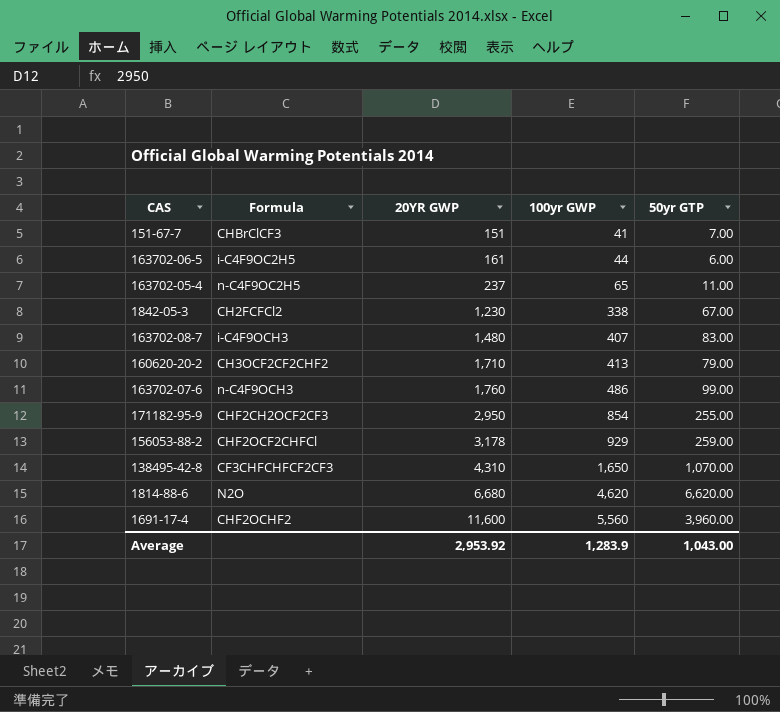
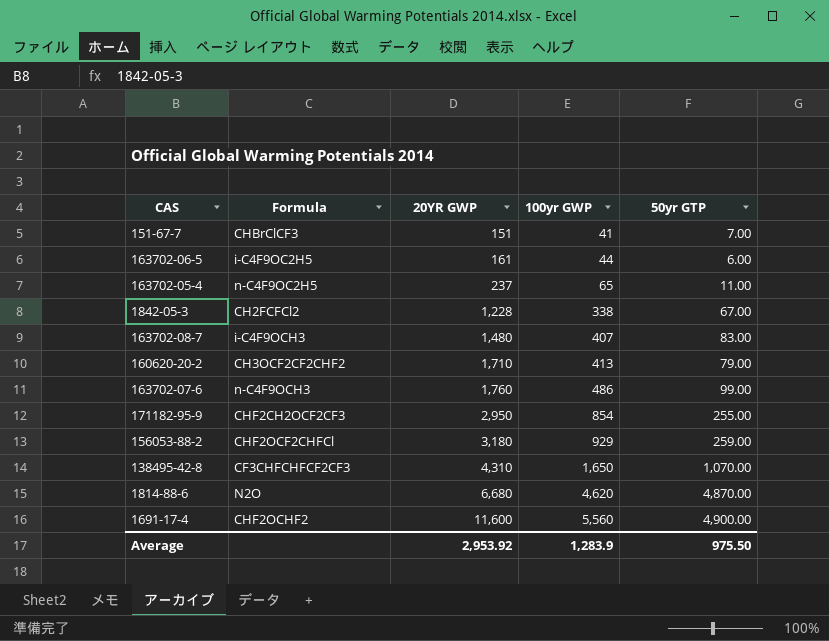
1842-05-3 | 20YR GWP: 1,230 -> 1,228
156053-88-2 | 20YR GWP: 3,178 -> 3,180
1814-88-6 | 50yr GTP: 6,620.00 -> 4,870.00
1691-17-4 | 50yr GTP: 3,960.00 -> 4,900.00
Average | 50yr GTP: 1,043.00 -> 975.50

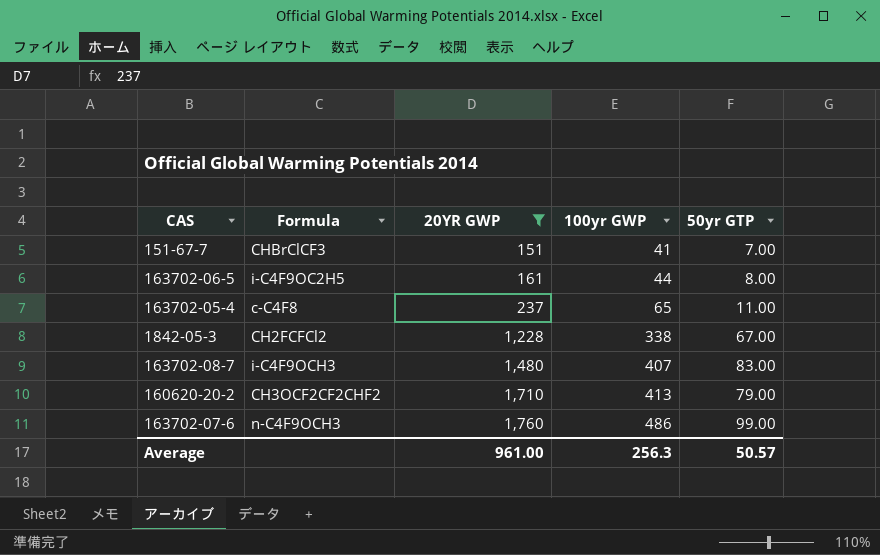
filter: none -> 20YR GWP <= 1,760
163702-06-5 | 50yr GTP: 6.00 -> 8.00
163702-05-4 | Formula: n-C4F9OC2H5 -> c-C4F8
Average | 20YR GWP: 2,953.92 -> 961.00
Average | 100yr GWP: 1,283.9 -> 256.3
Average | 50yr GTP: 975.50 -> 50.57

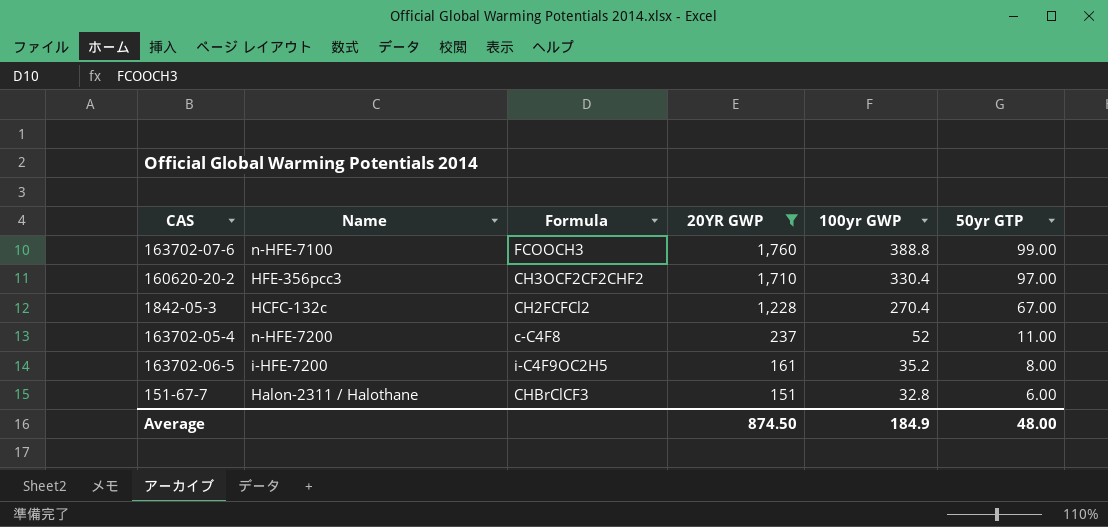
row order: 20YR GWP ascending -> 20YR GWP descending
column Name | position: none -> 2
row 163702-08-7: i-C4F9OCH3 | 1,480 | 407 | 83.00 -> none
163702-07-6 | Formula: n-C4F9OCH3 -> FCOOCH3
163702-07-6 | 100yr GWP: 486 -> 388.8
160620-20-2 | 100yr GWP: 413 -> 330.4
160620-20-2 | 50yr GTP: 79.00 -> 97.00
1842-05-3 | 100yr GWP: 338 -> 270.4
163702-05-4 | 100yr GWP: 65 -> 52
163702-06-5 | 100yr GWP: 44 -> 35.2
151-67-7 | 100yr GWP: 41 -> 32.8
151-67-7 | 50yr GTP: 7.00 -> 6.00
Average | 20YR GWP: 961.00 -> 874.50
Average | 100yr GWP: 256.3 -> 184.9
Average | 50yr GTP: 50.57 -> 48.00

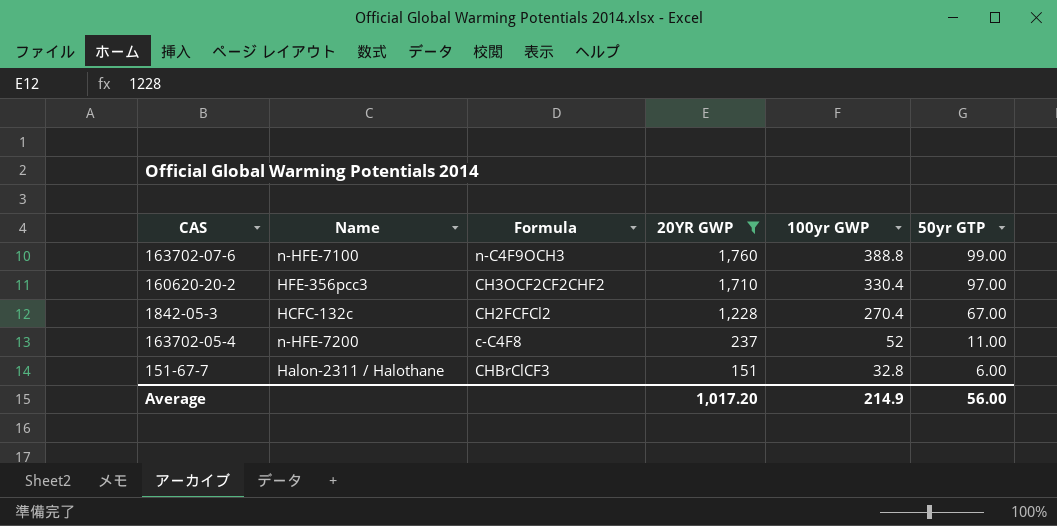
row 163702-06-5: i-HFE-7200 | i-C4F9OC2H5 | 161 | 35.2 | 8.00 -> none
163702-07-6 | Formula: FCOOCH3 -> n-C4F9OCH3
Average | 20YR GWP: 874.50 -> 1,017.20
Average | 100yr GWP: 184.9 -> 214.9
Average | 50yr GTP: 48.00 -> 56.00

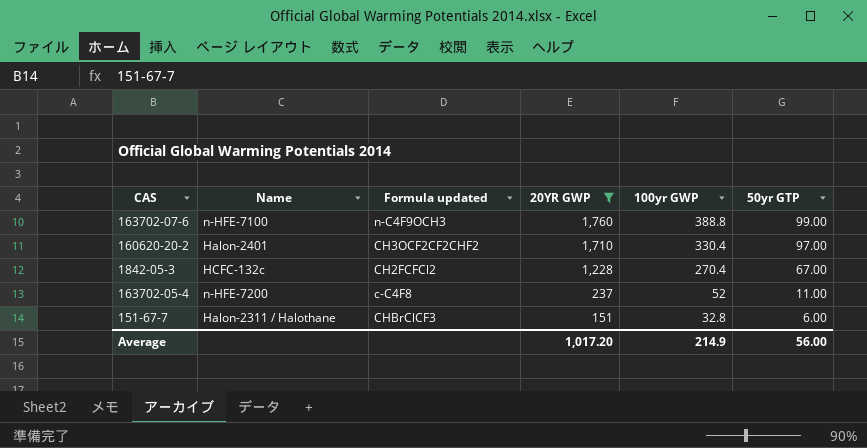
column name: Formula -> Formula updated
160620-20-2 | Name: HFE-356pcc3 -> Halon-2401

